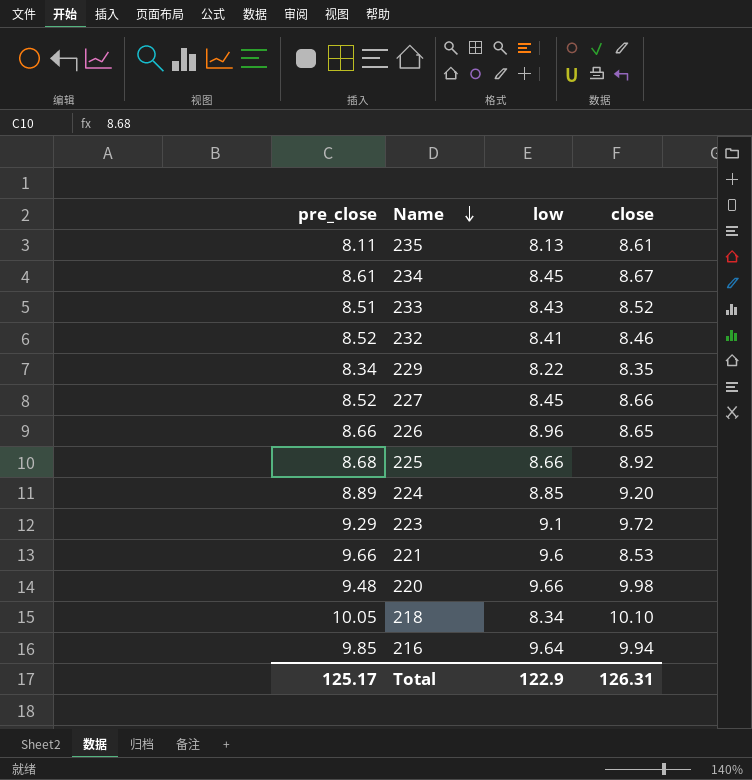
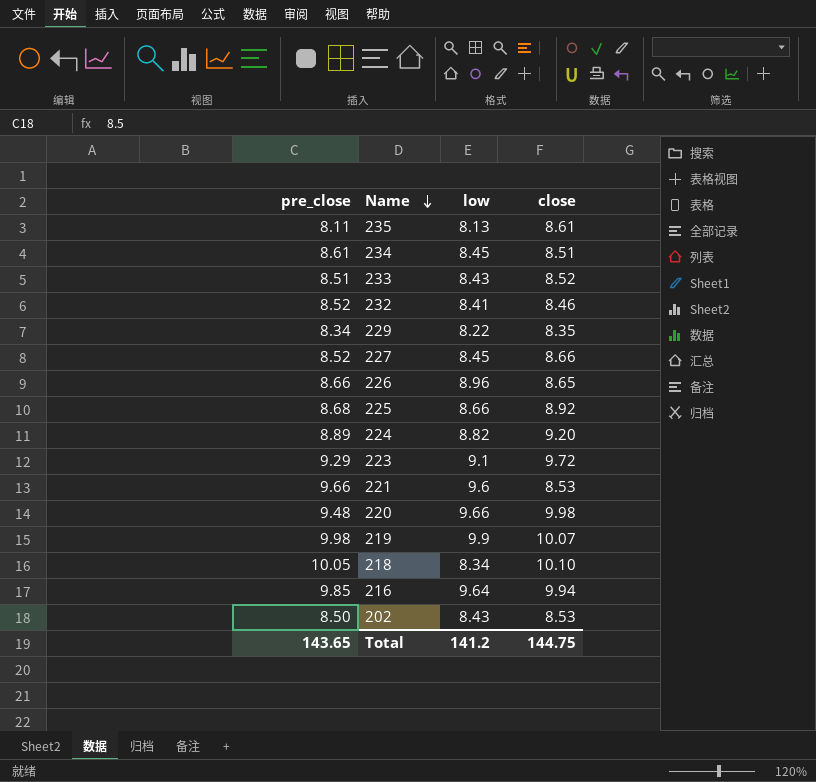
234 | close: 8.67 -> 8.51
224 | low: 8.85 -> 8.82
row 219: none -> 9.98 | 9.9 | 10.07
row 202: none -> 8.50 | 8.43 | 8.53
Total | pre_close: 125.17 -> 143.65
Total | low: 122.9 -> 141.2
Total | close: 126.31 -> 144.75

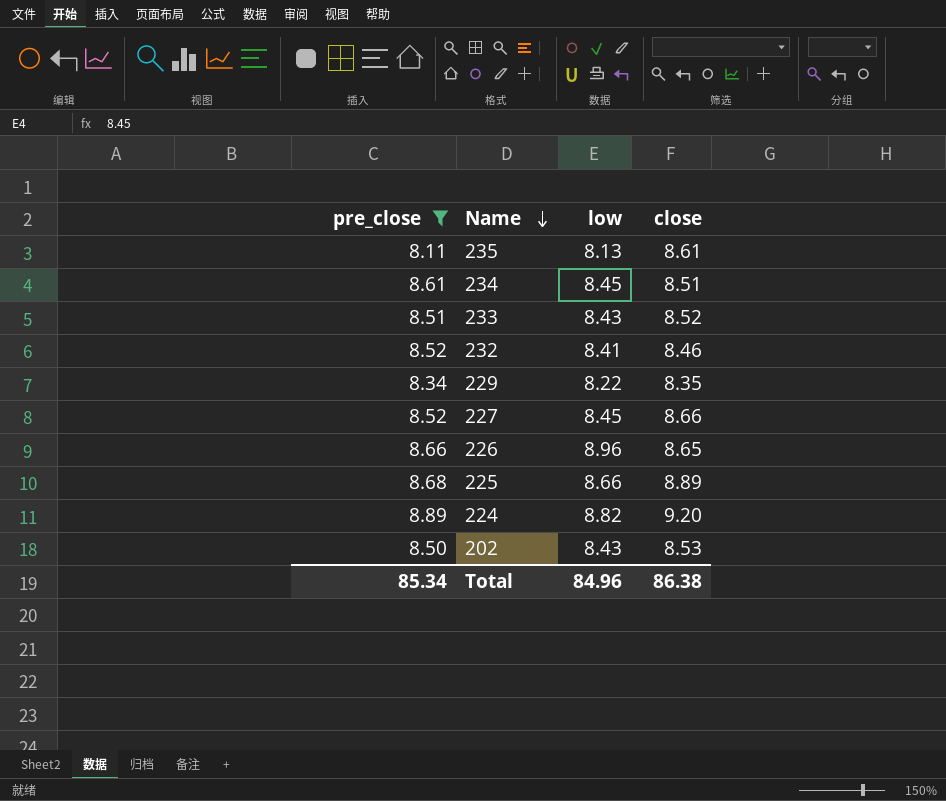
filter: none -> pre_close <= 8.89
225 | close: 8.92 -> 8.89
Total | pre_close: 143.65 -> 85.34
Total | low: 141.2 -> 84.96
Total | close: 144.75 -> 86.38

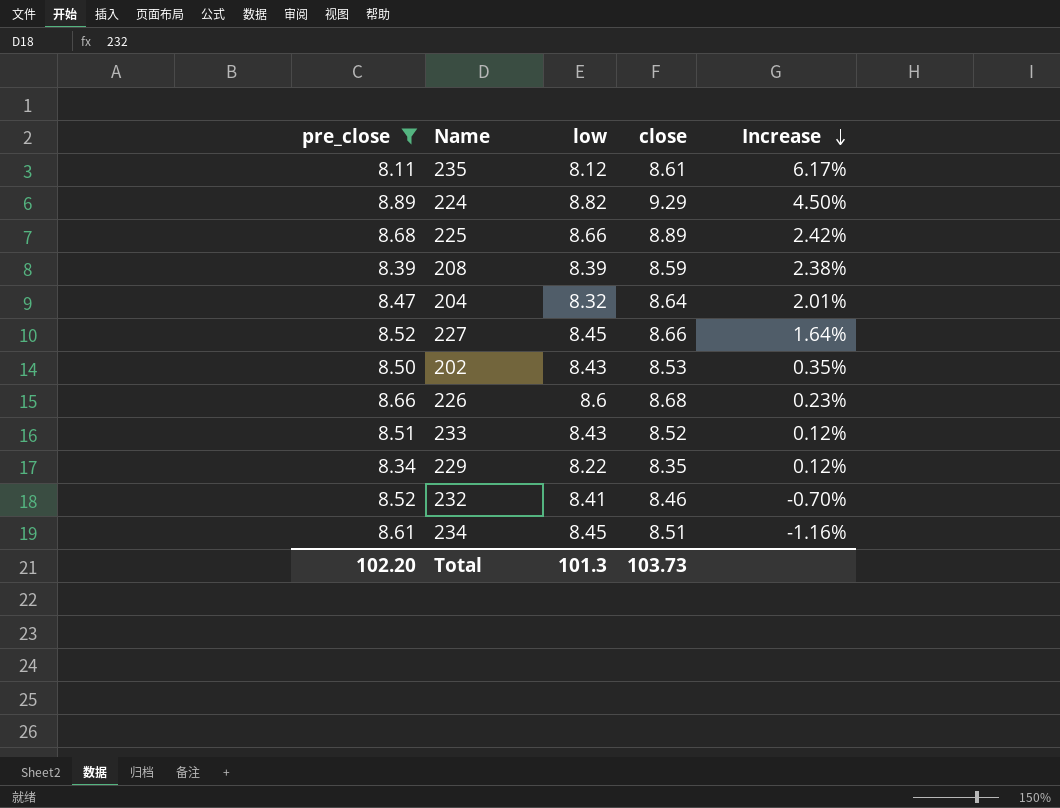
row order: Name descending -> Increase descending
column Increase | formula: none -> ([close] - [pre_close]) / [pre_close]
235 | low: 8.13 -> 8.12
224 | close: 9.20 -> 9.29
row 208: none -> 8.39 | 8.39 | 8.59 | 2.38%
row 204: none -> 8.47 | 8.32 | 8.64 | 2.01%
226 | low: 8.96 -> 8.6
226 | close: 8.65 -> 8.68
Total | pre_close: 85.34 -> 102.20
Total | low: 84.96 -> 101.3
Total | close: 86.38 -> 103.73

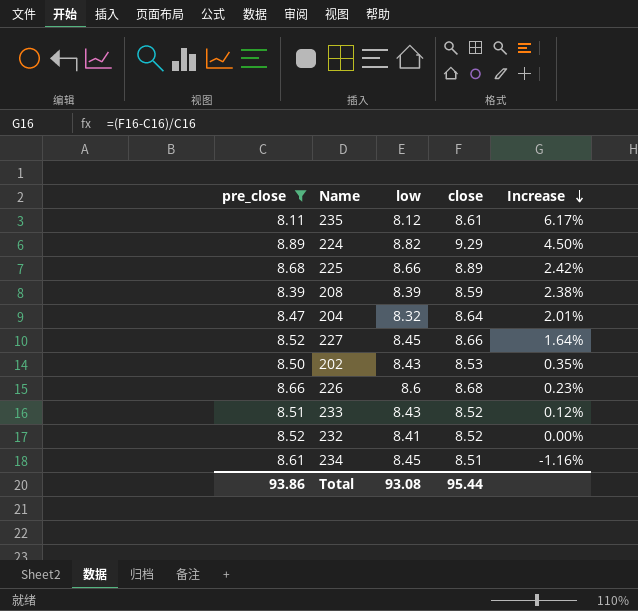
row 229: 8.34 | 8.22 | 8.35 | 0.12% -> none
232 | close: 8.46 -> 8.52
232 | Increase: -0.70% -> 0.00%
Total | pre_close: 102.20 -> 93.86
Total | low: 101.3 -> 93.08
Total | close: 103.73 -> 95.44

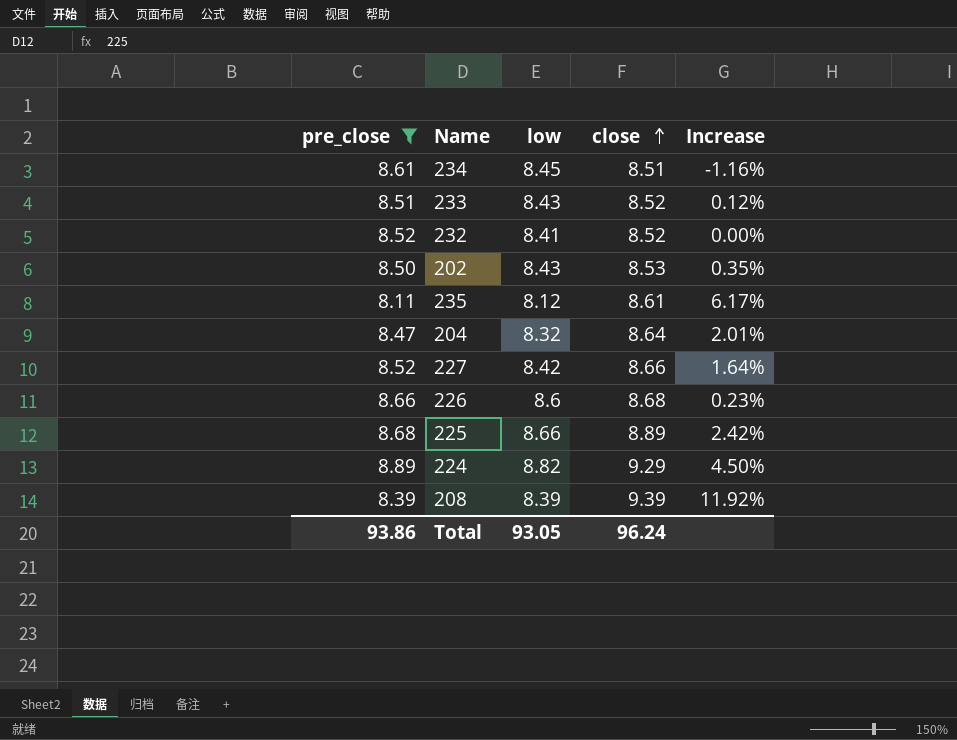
row order: Increase descending -> close ascending
227 | low: 8.45 -> 8.42
208 | close: 8.59 -> 9.39
208 | Increase: 2.38% -> 11.92%
Total | low: 93.08 -> 93.05
Total | close: 95.44 -> 96.24

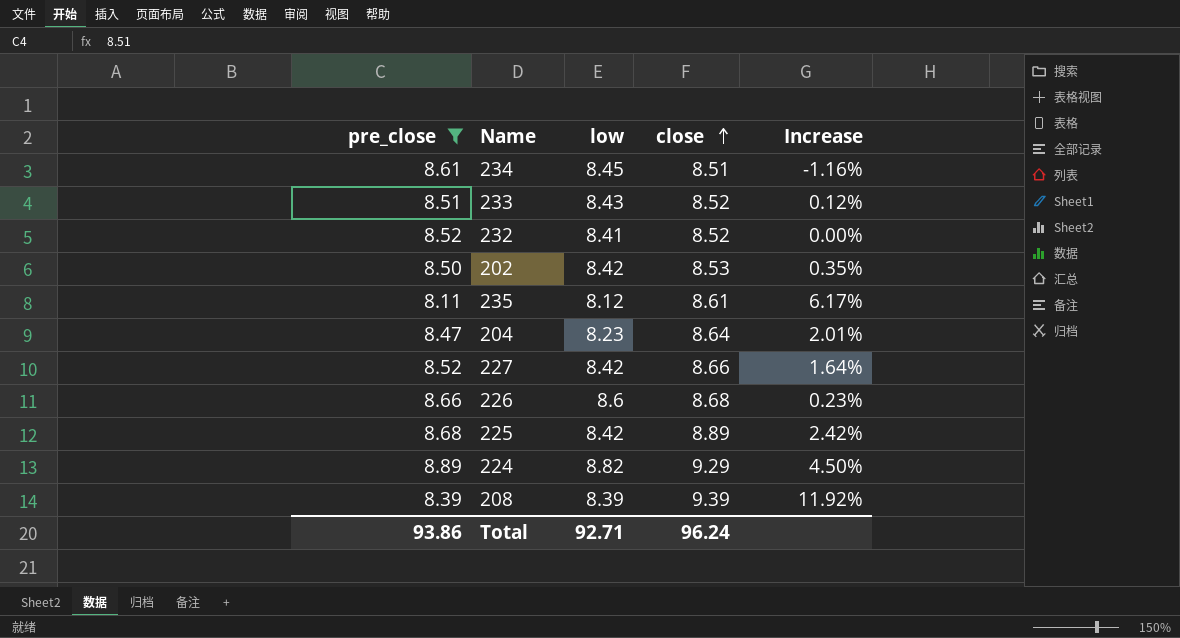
202 | low: 8.43 -> 8.42
204 | low: 8.32 -> 8.23
225 | low: 8.66 -> 8.42
Total | low: 93.05 -> 92.71

